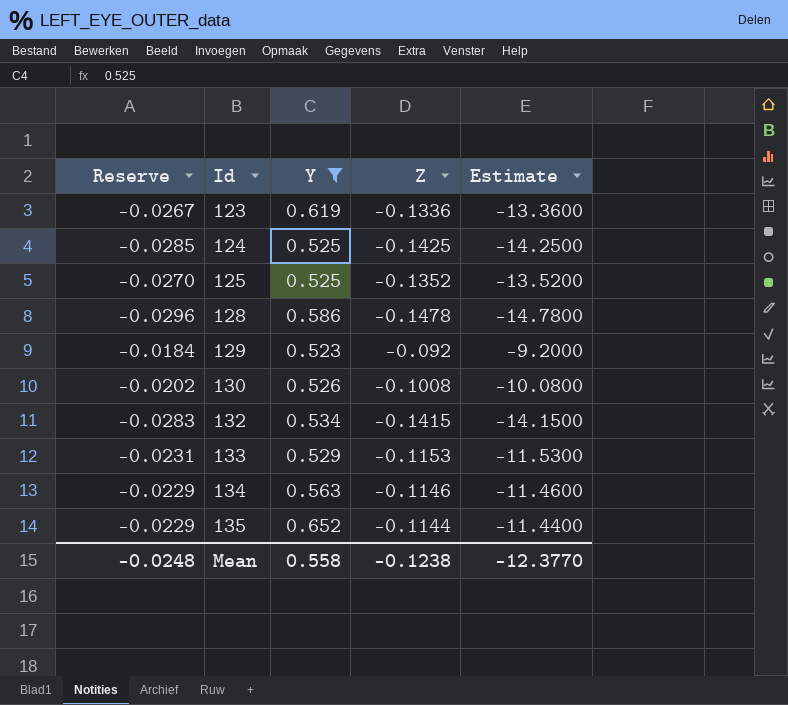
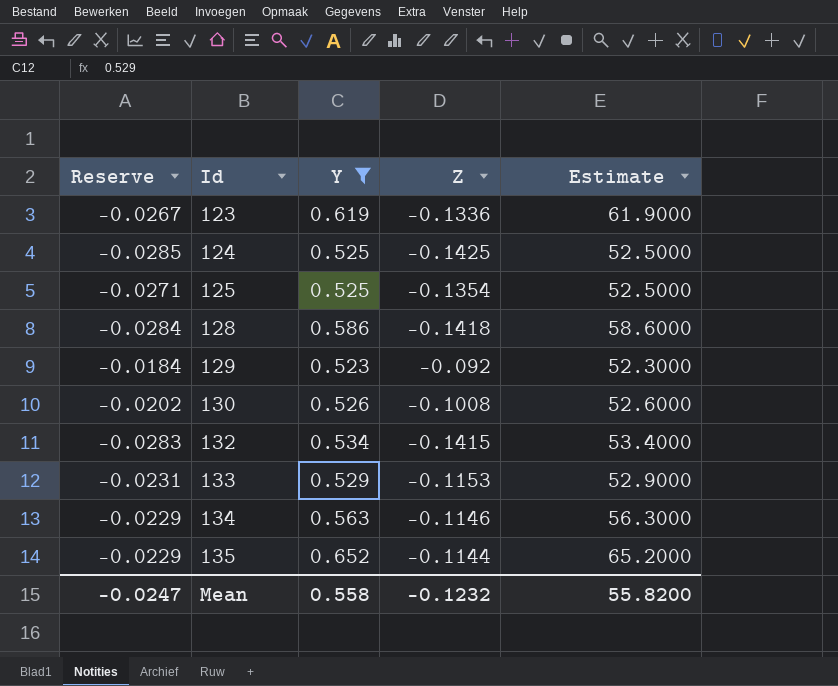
column Estimate | formula: [Z] * 100 -> [Y] * 100
125 | Reserve: -0.0270 -> -0.0271
125 | Z: -0.1352 -> -0.1354
128 | Reserve: -0.0296 -> -0.0284
128 | Z: -0.1478 -> -0.1418
Mean | Reserve: -0.0248 -> -0.0247
Mean | Z: -0.1238 -> -0.1232
Mean | Estimate: -12.3770 -> 55.8200

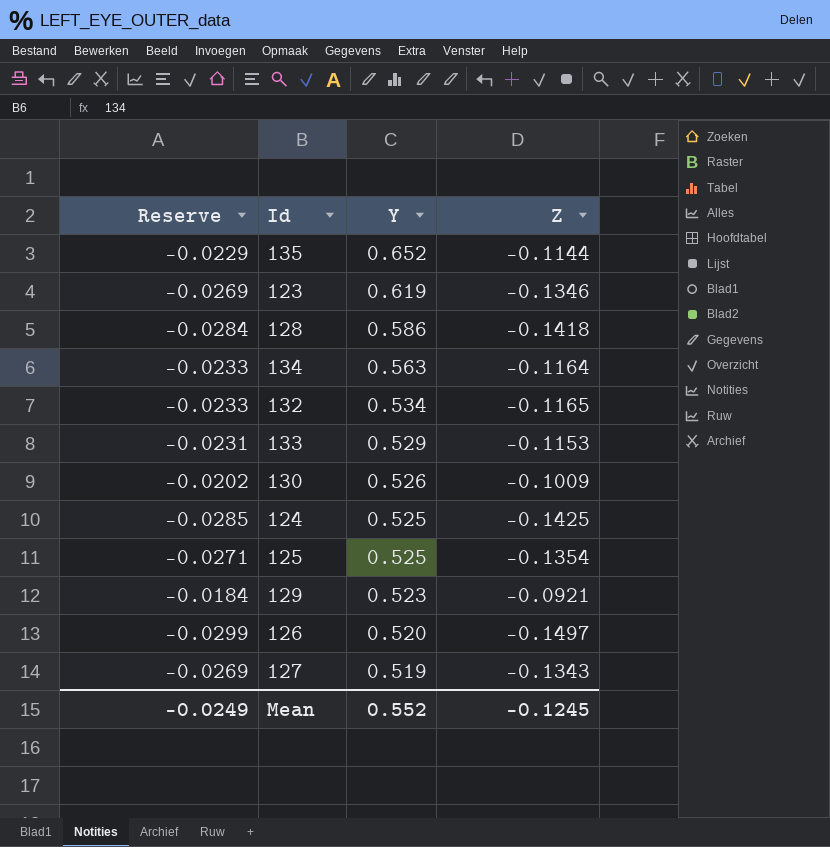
filter: Y >= 0.523 -> none
row order: Id ascending -> Y descending
column Estimate | formula: [Y] * 100 -> none
123 | Reserve: -0.0267 -> -0.0269
123 | Z: -0.1336 -> -0.1346
134 | Reserve: -0.0229 -> -0.0233
134 | Z: -0.1146 -> -0.1164
132 | Reserve: -0.0283 -> -0.0233
132 | Z: -0.1415 -> -0.1165
130 | Z: -0.1008 -> -0.1009
129 | Z: -0.092 -> -0.0921
Mean | Reserve: -0.0247 -> -0.0249
Mean | Y: 0.558 -> 0.552
Mean | Z: -0.1232 -> -0.1245

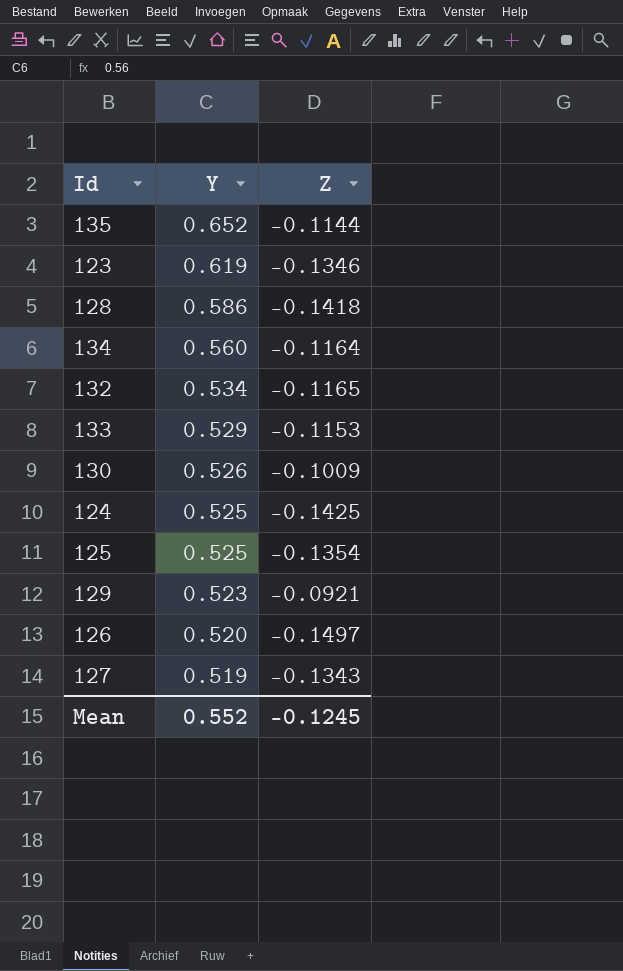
column Reserve | formula: [Z] * 0.2 -> none
134 | Y: 0.563 -> 0.560

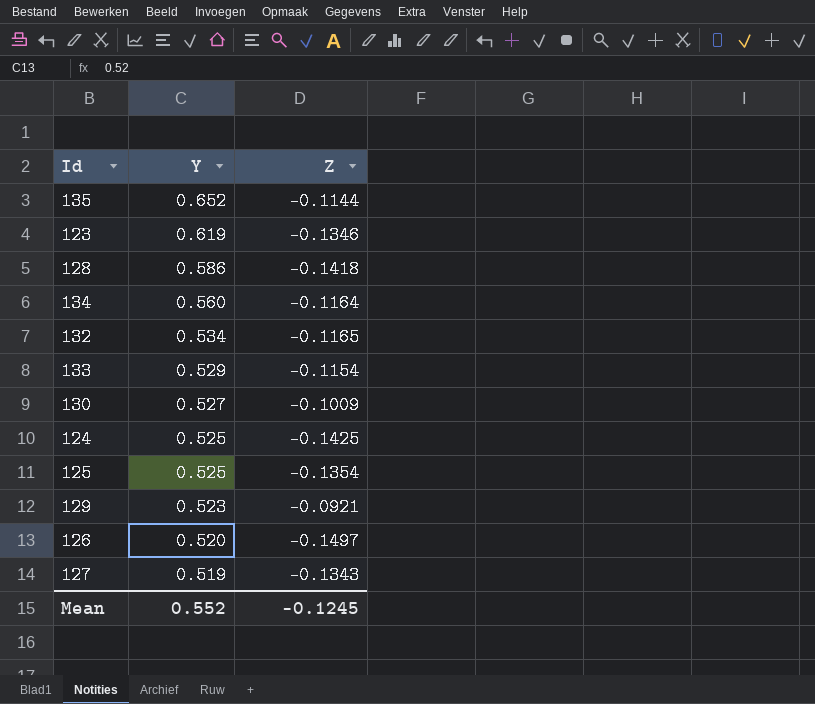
133 | Z: -0.1153 -> -0.1154
130 | Y: 0.526 -> 0.527

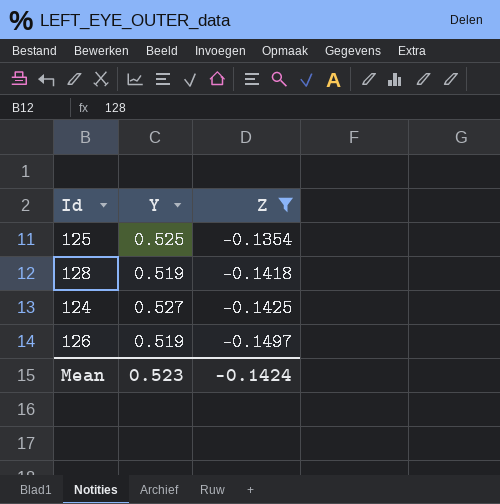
filter: none -> Z <= -0.1354
row order: Y descending -> Z descending
128 | Y: 0.586 -> 0.519
124 | Y: 0.525 -> 0.527
126 | Y: 0.520 -> 0.519
Mean | Y: 0.552 -> 0.523
Mean | Z: -0.1245 -> -0.1424

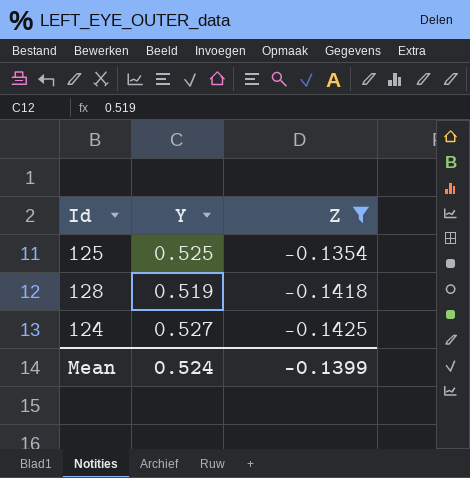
row 126: 0.519 | -0.1497 -> none
Mean | Y: 0.523 -> 0.524
Mean | Z: -0.1424 -> -0.1399

